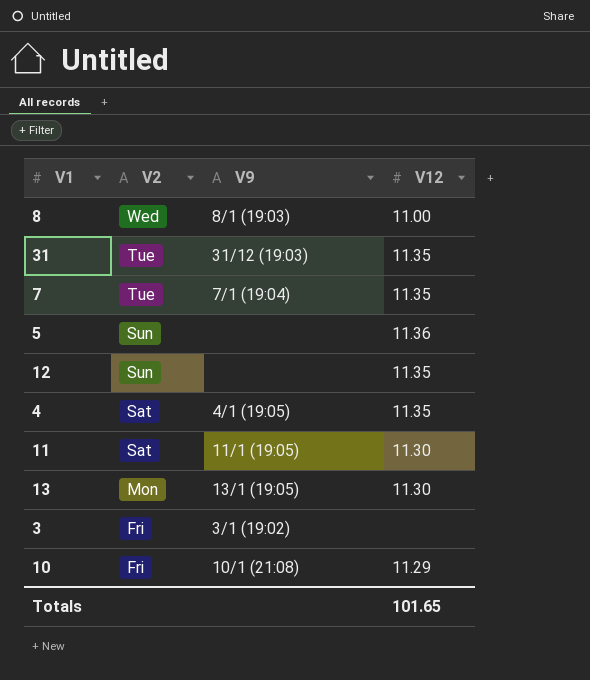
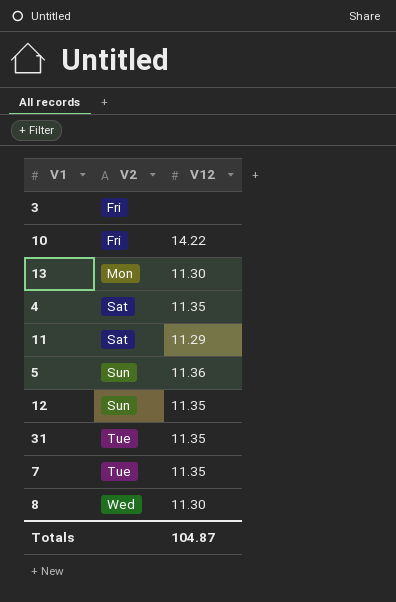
row order: V2 descending -> V2 ascending
column V9 | position: 3 -> none
10 | V12: 11.29 -> 14.22
11 | V12: 11.30 -> 11.29
8 | V12: 11.00 -> 11.30
Totals | V12: 101.65 -> 104.87

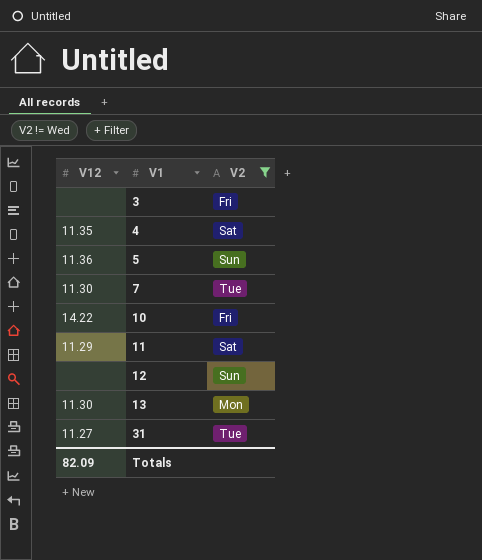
filter: none -> V2 != Wed
row order: V2 ascending -> V1 ascending
column V12 | position: 3 -> 1
7 | V12: 11.35 -> 11.30
12 | V12: 11.35 -> none
31 | V12: 11.35 -> 11.27
Totals | V12: 104.87 -> 82.09

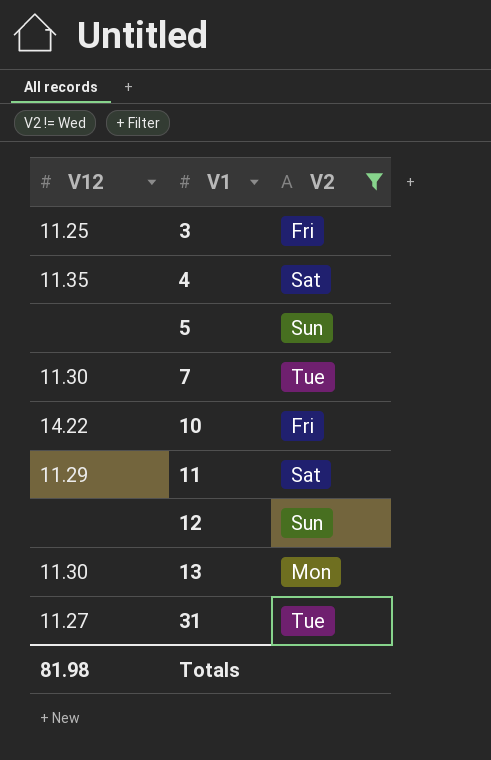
3 | V12: none -> 11.25
5 | V12: 11.36 -> none
Totals | V12: 82.09 -> 81.98

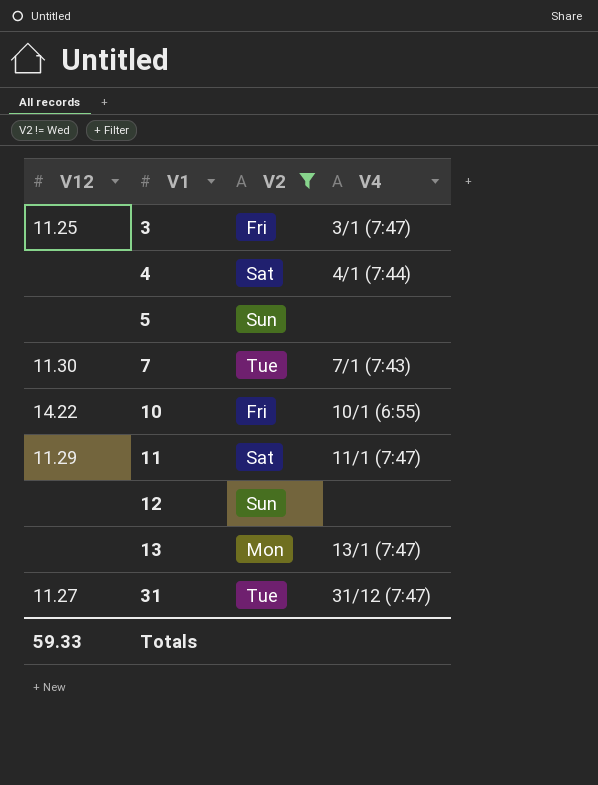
column V4 | position: none -> 4
4 | V12: 11.35 -> none
13 | V12: 11.30 -> none
Totals | V12: 81.98 -> 59.33

